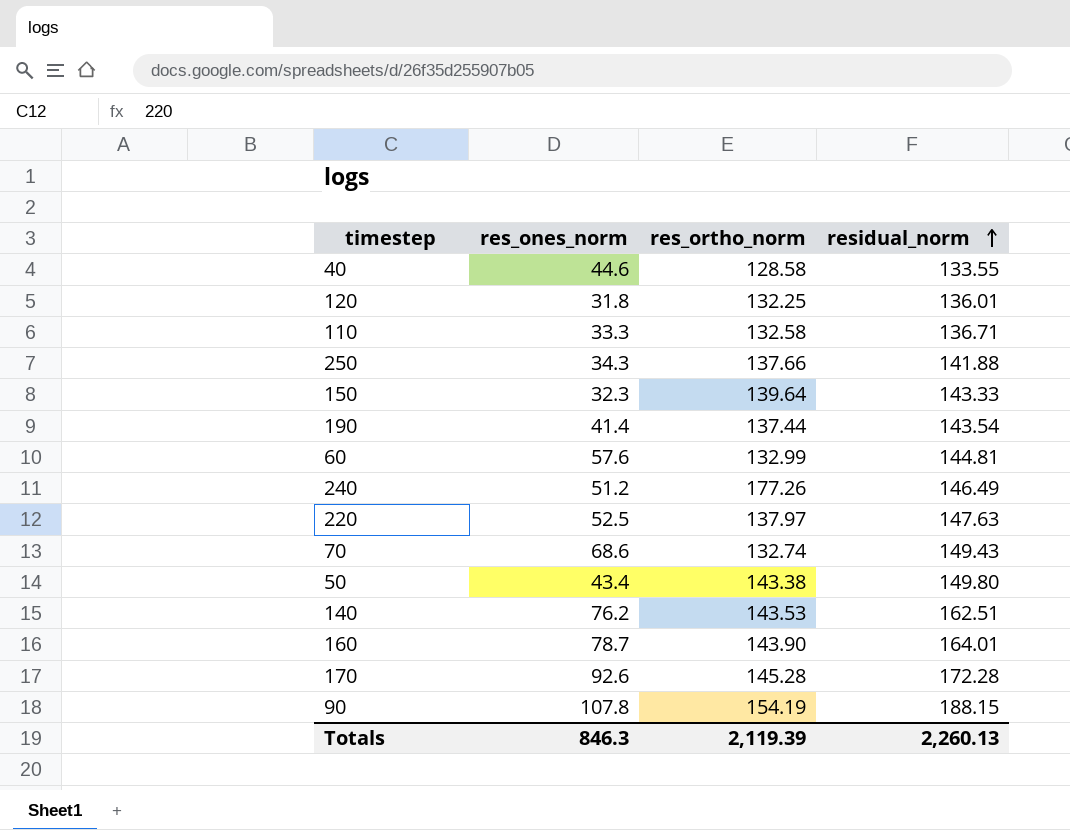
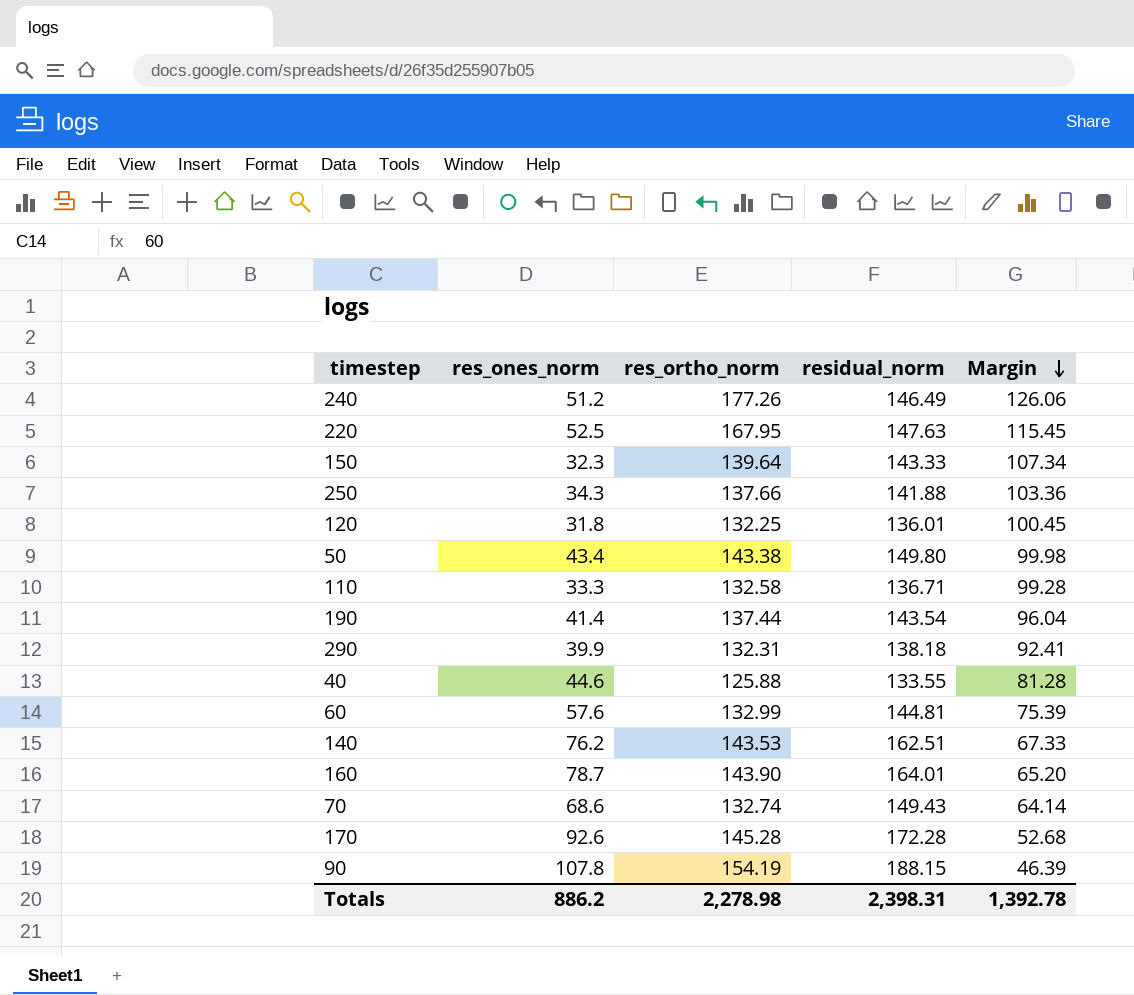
row order: residual_norm ascending -> Margin descending
column Margin | formula: none -> [res_ortho_norm] - [res_ones_norm]
220 | res_ortho_norm: 137.97 -> 167.95
row 290: none -> 39.9 | 132.31 | 138.18 | 92.41
40 | res_ortho_norm: 128.58 -> 125.88
Totals | res_ones_norm: 846.3 -> 886.2
Totals | res_ortho_norm: 2,119.39 -> 2,278.98
Totals | residual_norm: 2,260.13 -> 2,398.31

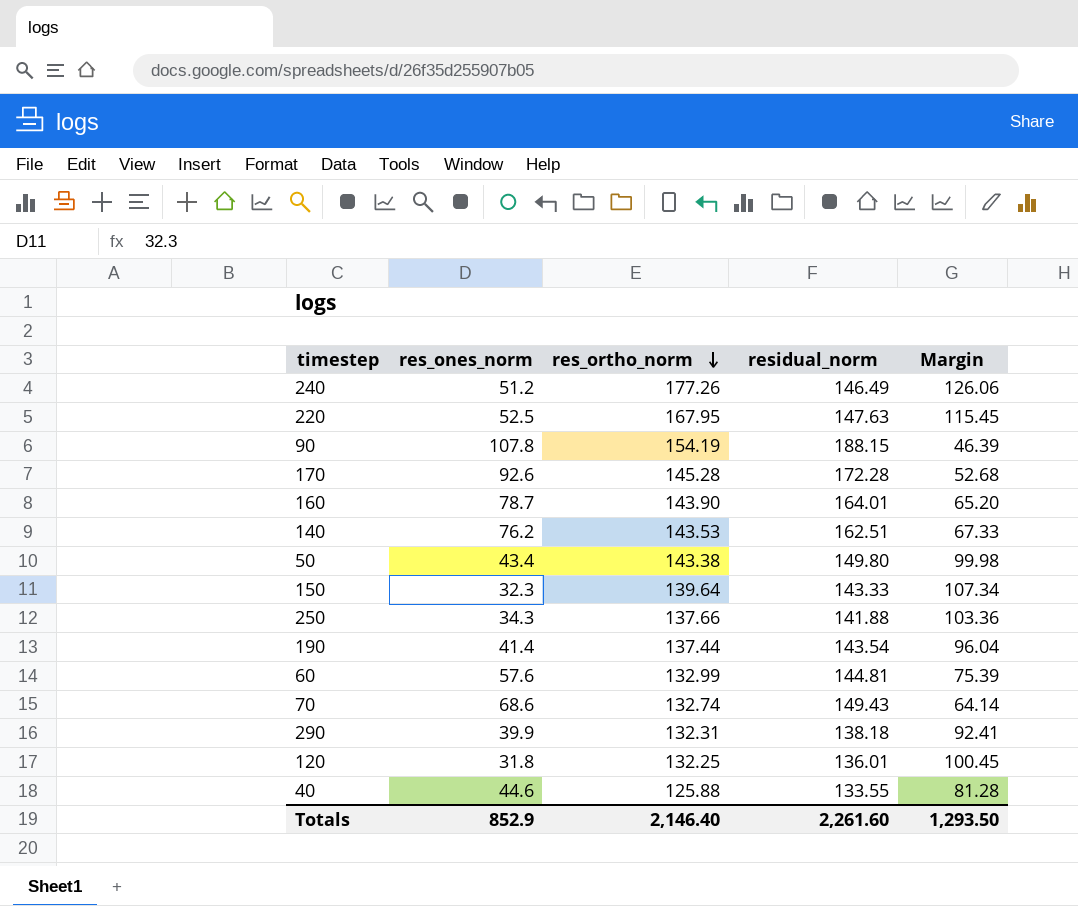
row order: Margin descending -> res_ortho_norm descending
row 110: 33.3 | 132.58 | 136.71 | 99.28 -> none
Totals | res_ones_norm: 886.2 -> 852.9
Totals | res_ortho_norm: 2,278.98 -> 2,146.40
Totals | residual_norm: 2,398.31 -> 2,261.60
Totals | Margin: 1,392.78 -> 1,293.50

